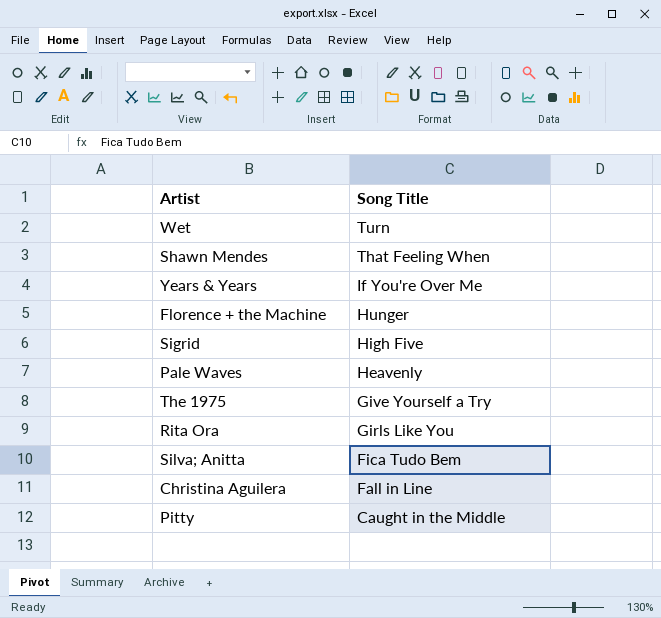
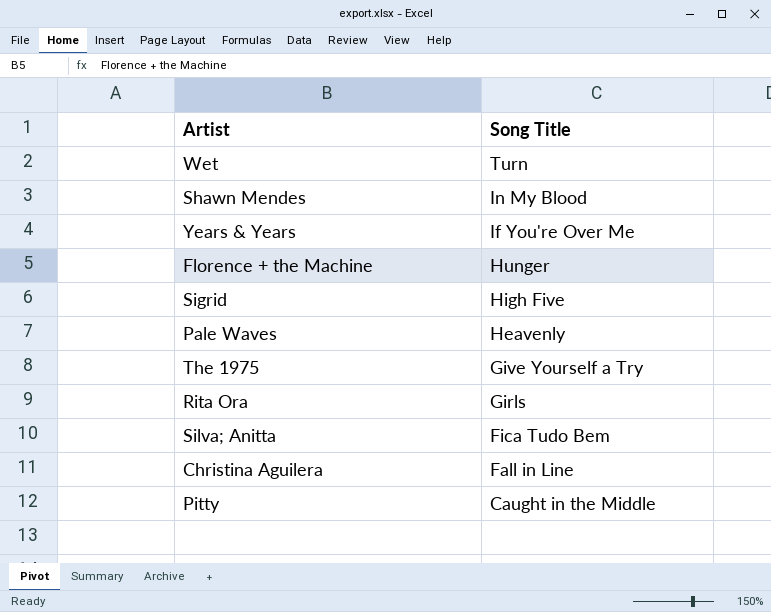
Shawn Mendes | Song Title: That Feeling When -> In My Blood
Rita Ora | Song Title: Girls Like You -> Girls

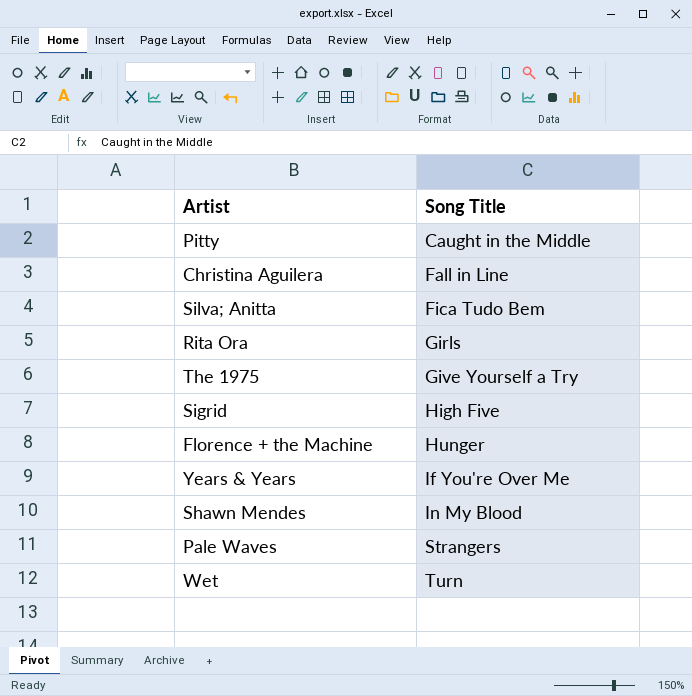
row order: Song Title descending -> Song Title ascending
Pale Waves | Song Title: Heavenly -> Strangers

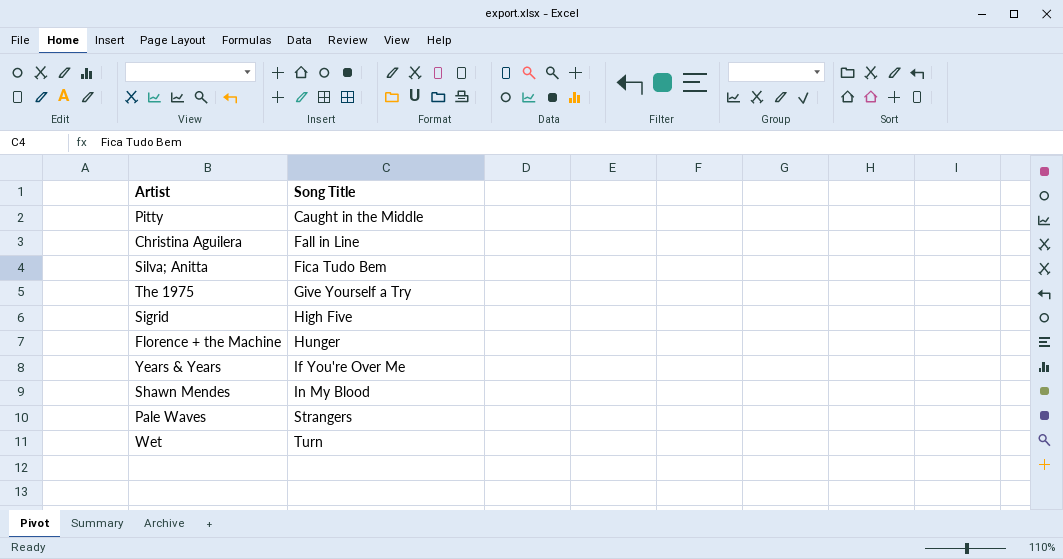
row Rita Ora: Girls -> none

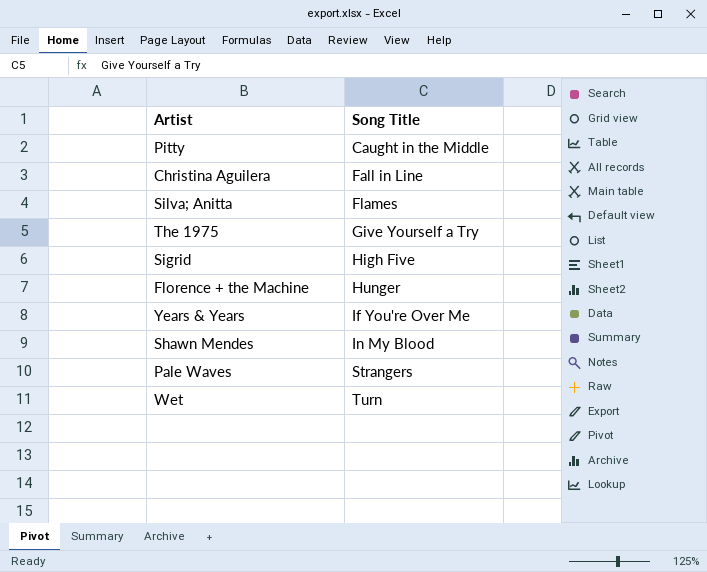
Silva; Anitta | Song Title: Fica Tudo Bem -> Flames

